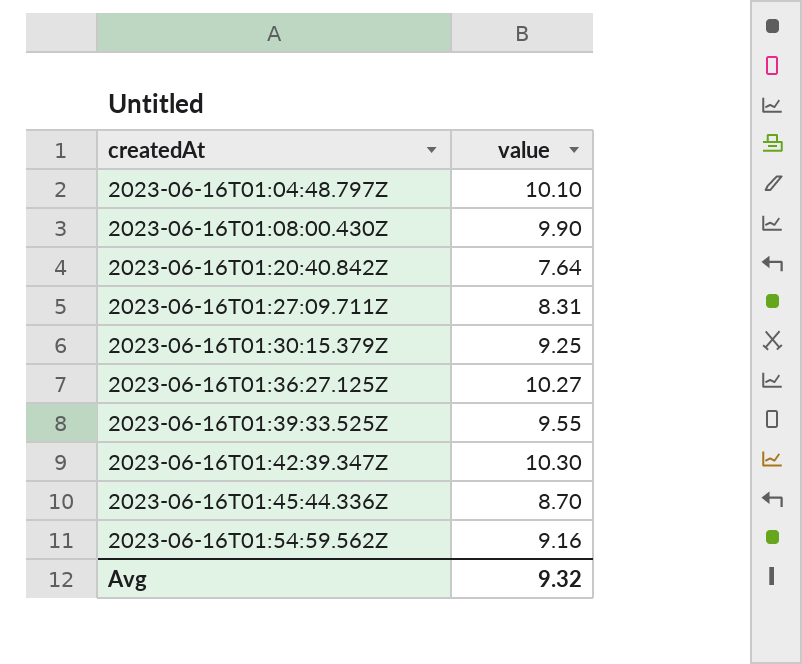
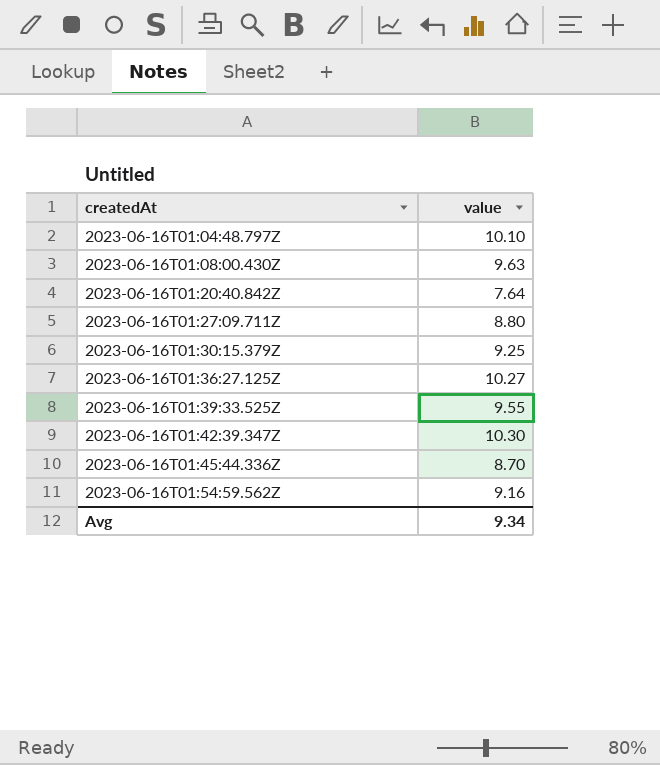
2023-06-16T01:08:00.430Z | value: 9.90 -> 9.63
2023-06-16T01:27:09.711Z | value: 8.31 -> 8.80
Avg | value: 9.32 -> 9.34

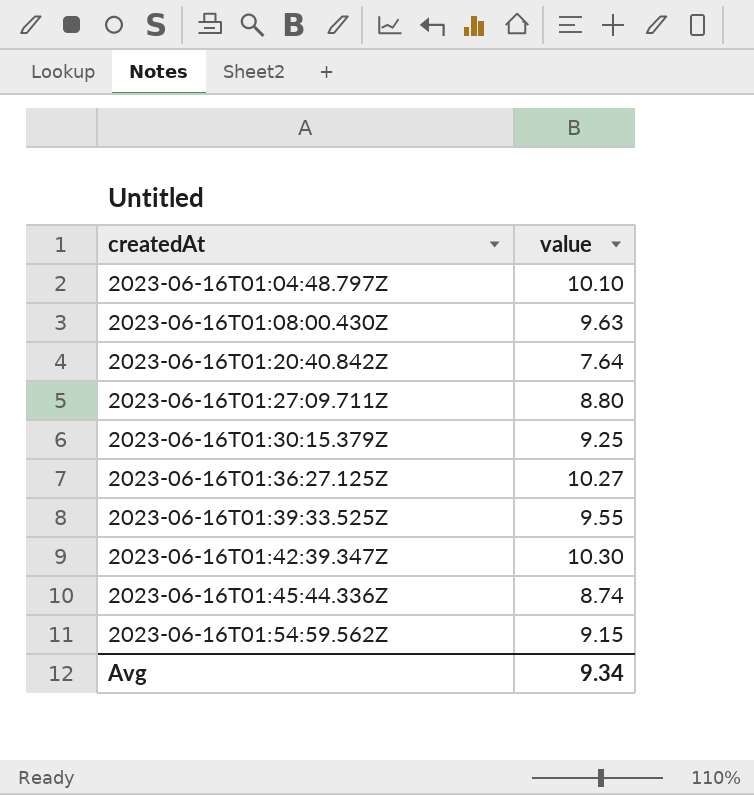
2023-06-16T01:45:44.336Z | value: 8.70 -> 8.74
2023-06-16T01:54:59.562Z | value: 9.16 -> 9.15

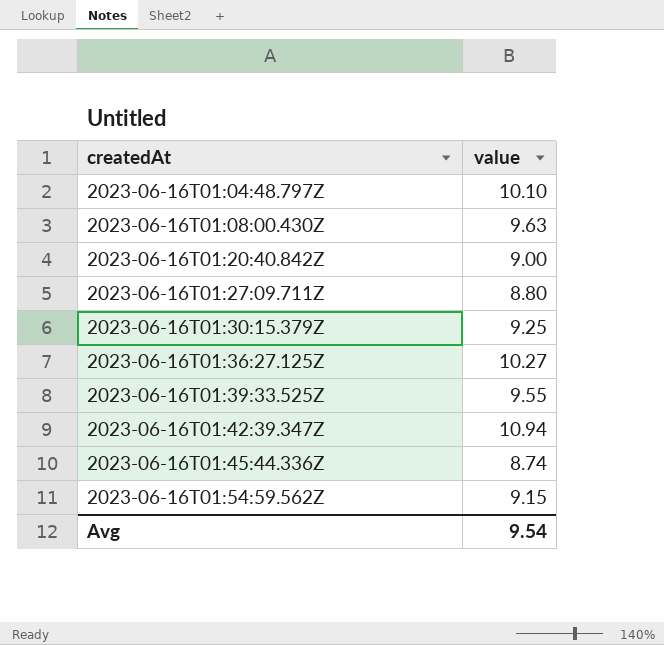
2023-06-16T01:20:40.842Z | value: 7.64 -> 9.00
2023-06-16T01:42:39.347Z | value: 10.30 -> 10.94
Avg | value: 9.34 -> 9.54

